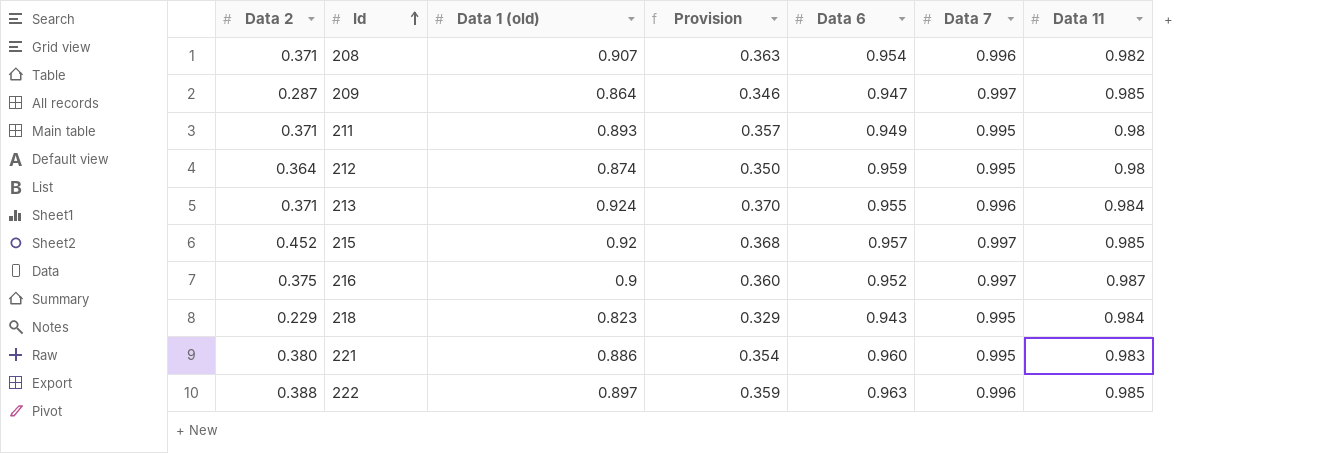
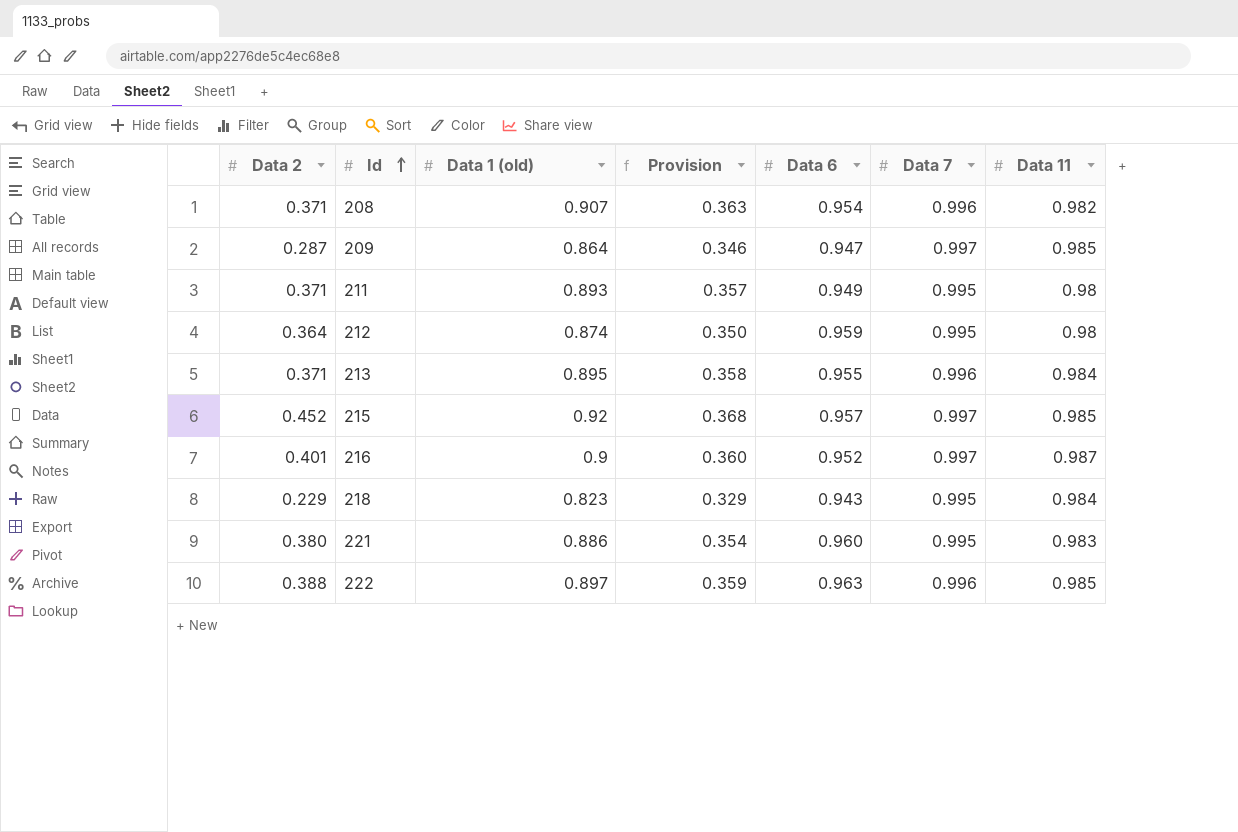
213 | Data 1 (old): 0.924 -> 0.895
213 | Provision: 0.370 -> 0.358
216 | Data 2: 0.375 -> 0.401

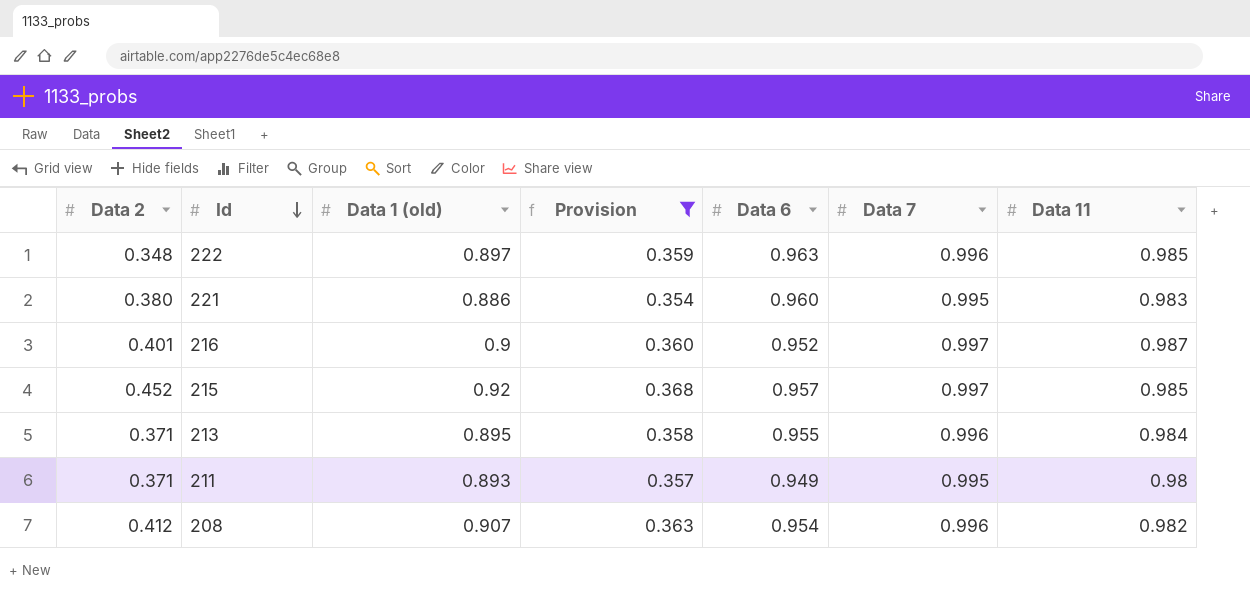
filter: none -> Provision >= 0.354
row order: Id ascending -> Id descending
222 | Data 2: 0.388 -> 0.348
208 | Data 2: 0.371 -> 0.412

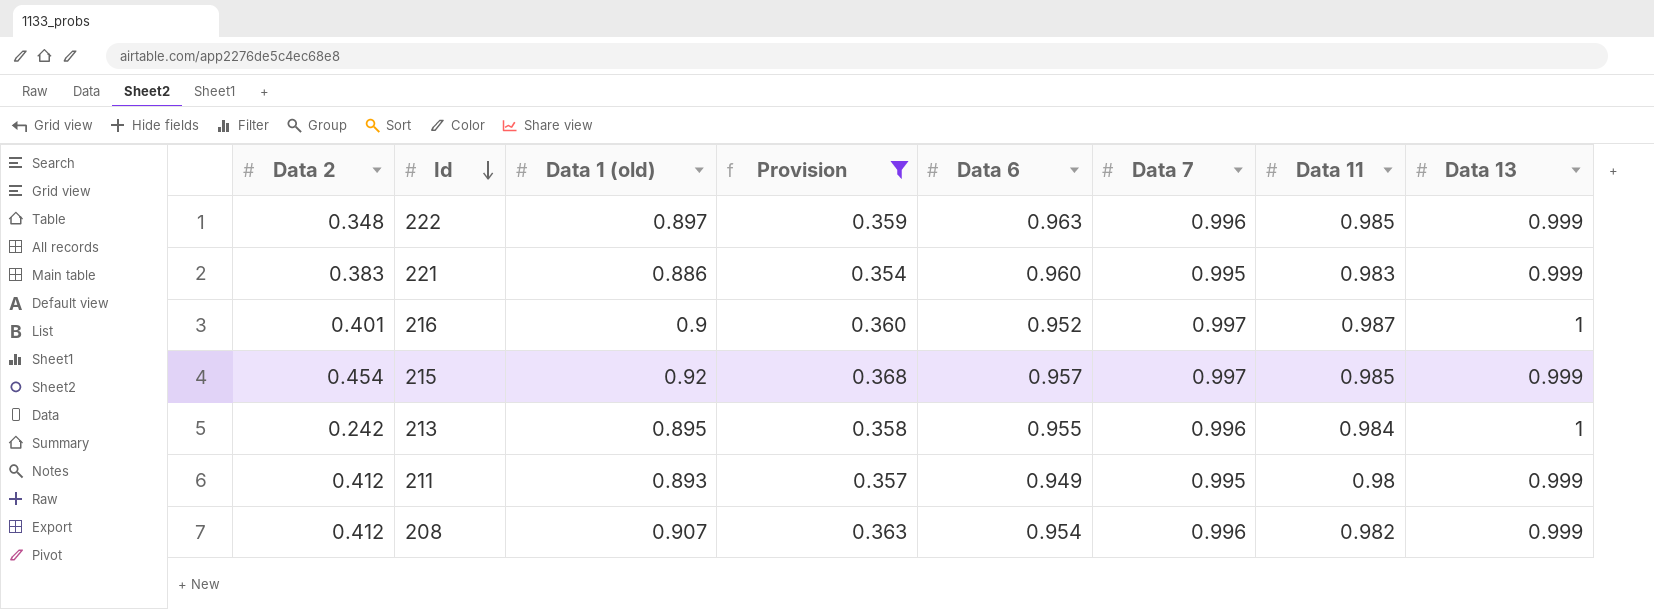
column Data 13 | position: none -> 8
221 | Data 2: 0.380 -> 0.383
215 | Data 2: 0.452 -> 0.454
213 | Data 2: 0.371 -> 0.242
211 | Data 2: 0.371 -> 0.412

